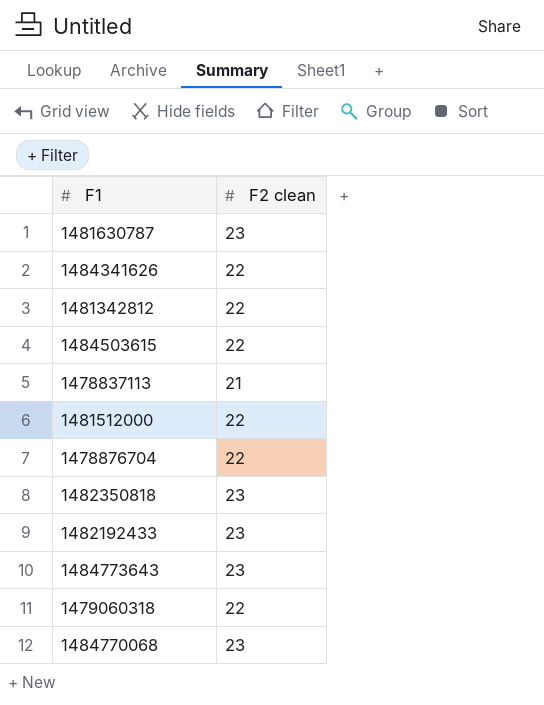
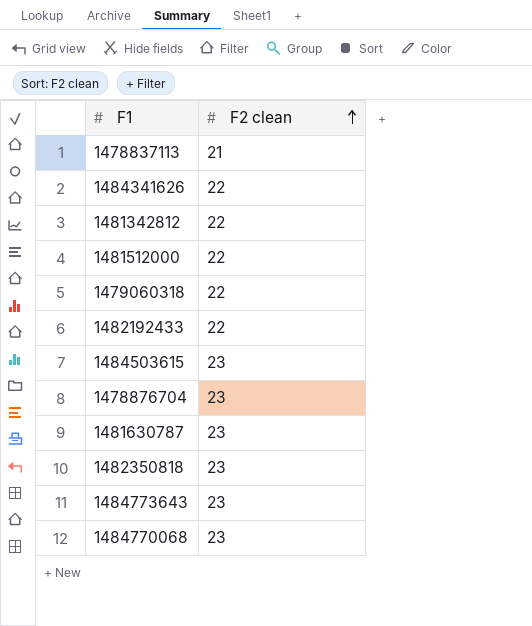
row order: none -> F2 clean ascending
1482192433 | F2 clean: 23 -> 22
1484503615 | F2 clean: 22 -> 23
1478876704 | F2 clean: 22 -> 23

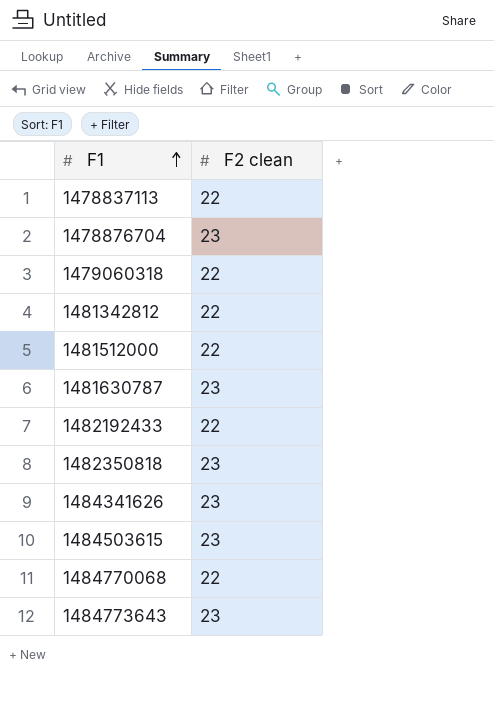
row order: F2 clean ascending -> F1 ascending
1478837113 | F2 clean: 21 -> 22
1484341626 | F2 clean: 22 -> 23
1484770068 | F2 clean: 23 -> 22

